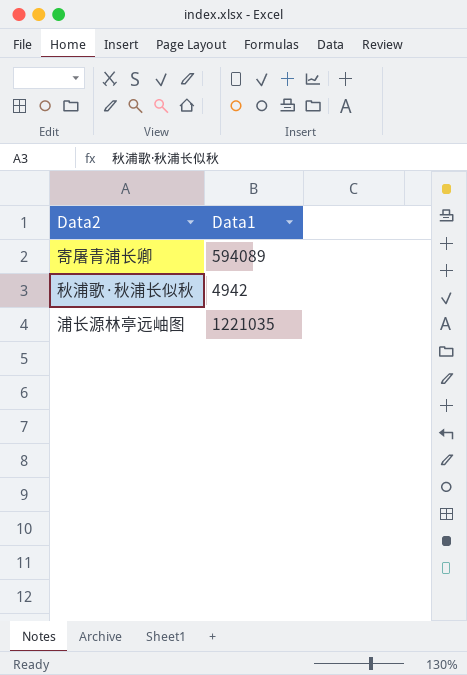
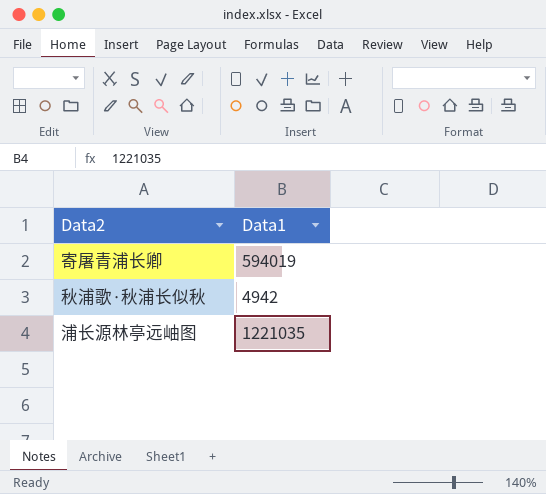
寄屠青浦长卿 | Data1: 594089 -> 594019

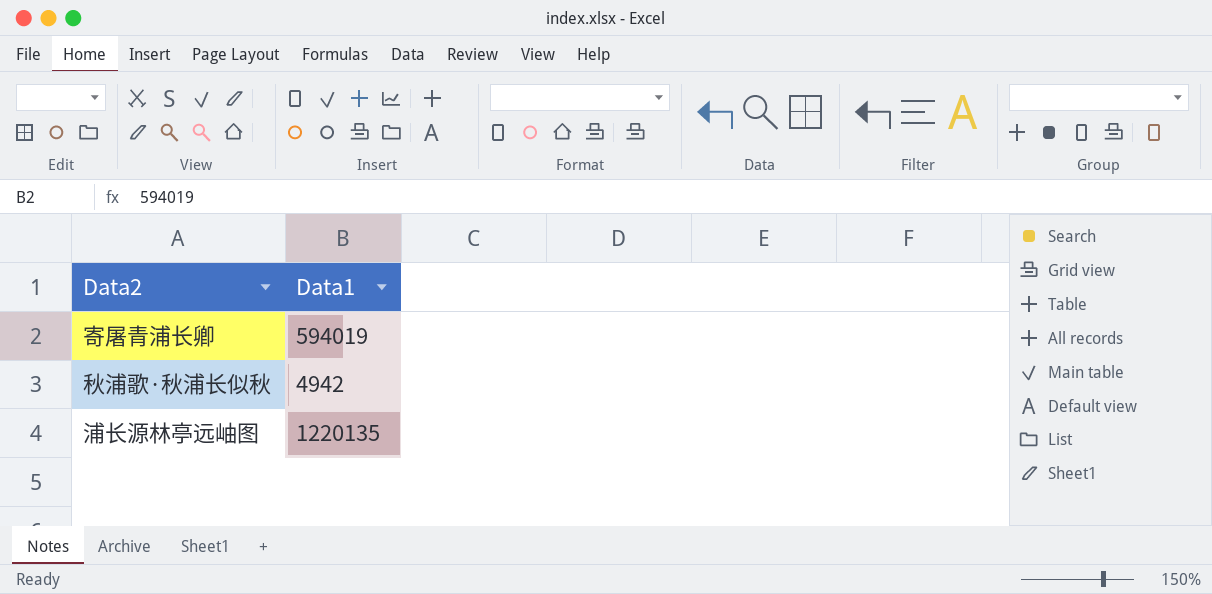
浦长源林亭远岫图 | Data1: 1221035 -> 1220135

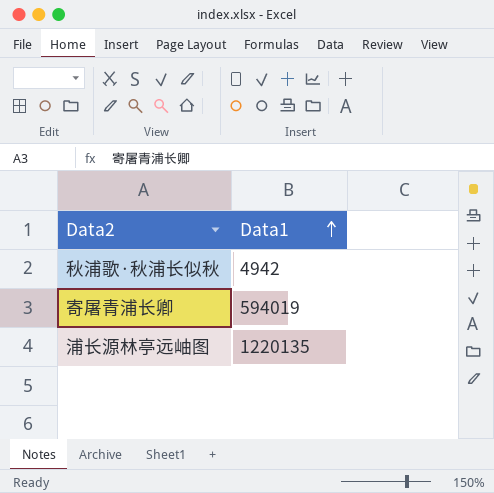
row order: none -> Data1 ascending

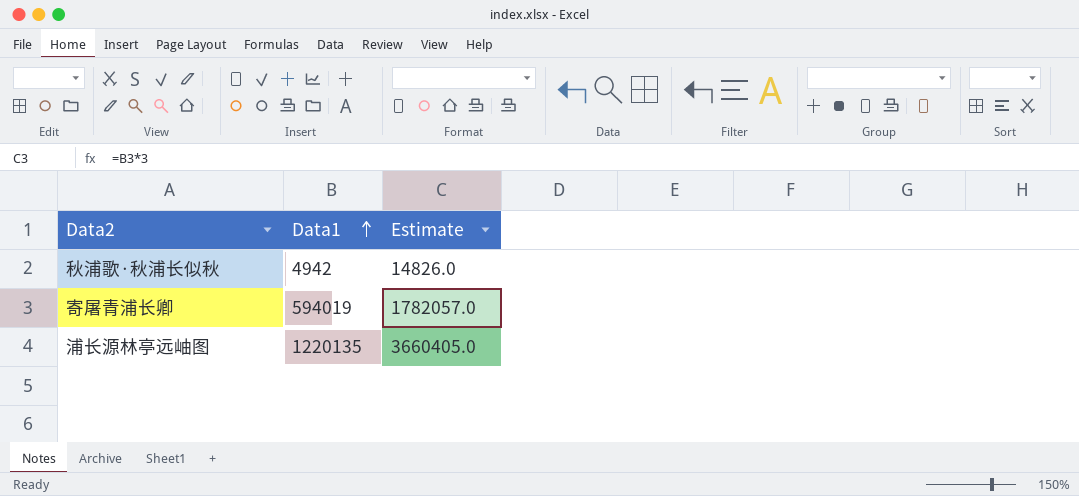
column Estimate | formula: none -> [Data1] * 3

